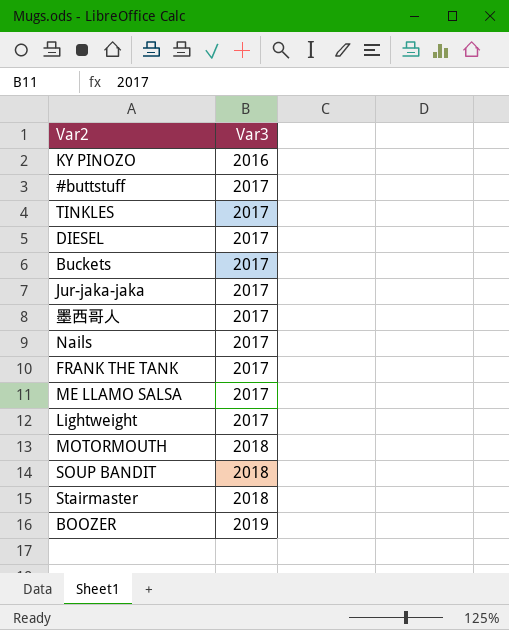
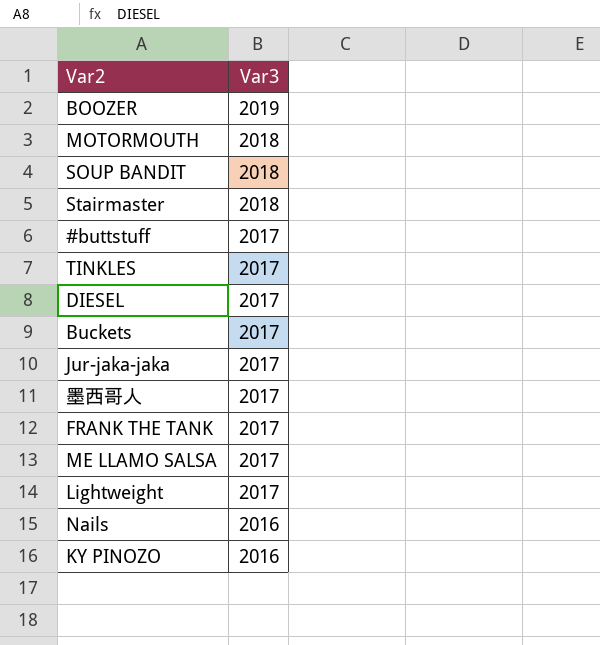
row order: Var3 ascending -> Var3 descending
Nails | Var3: 2017 -> 2016

